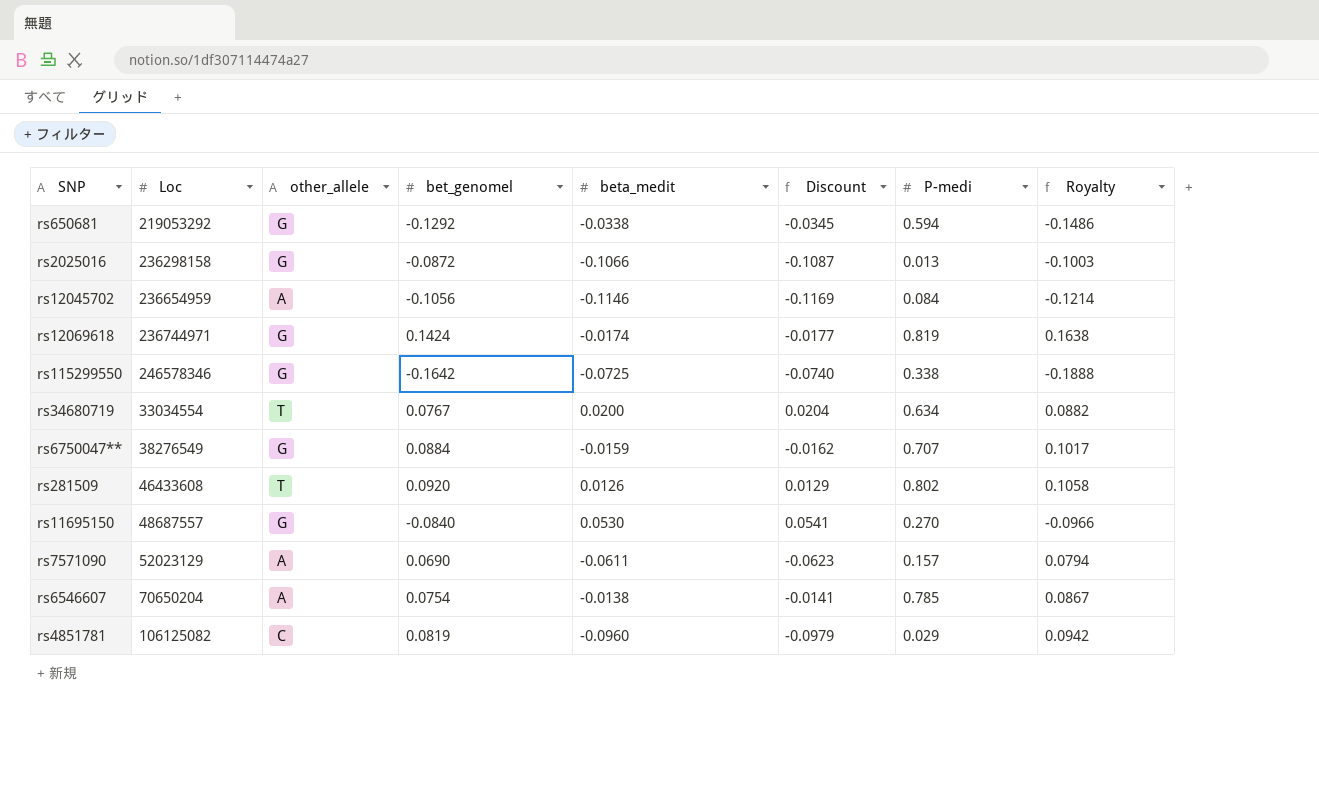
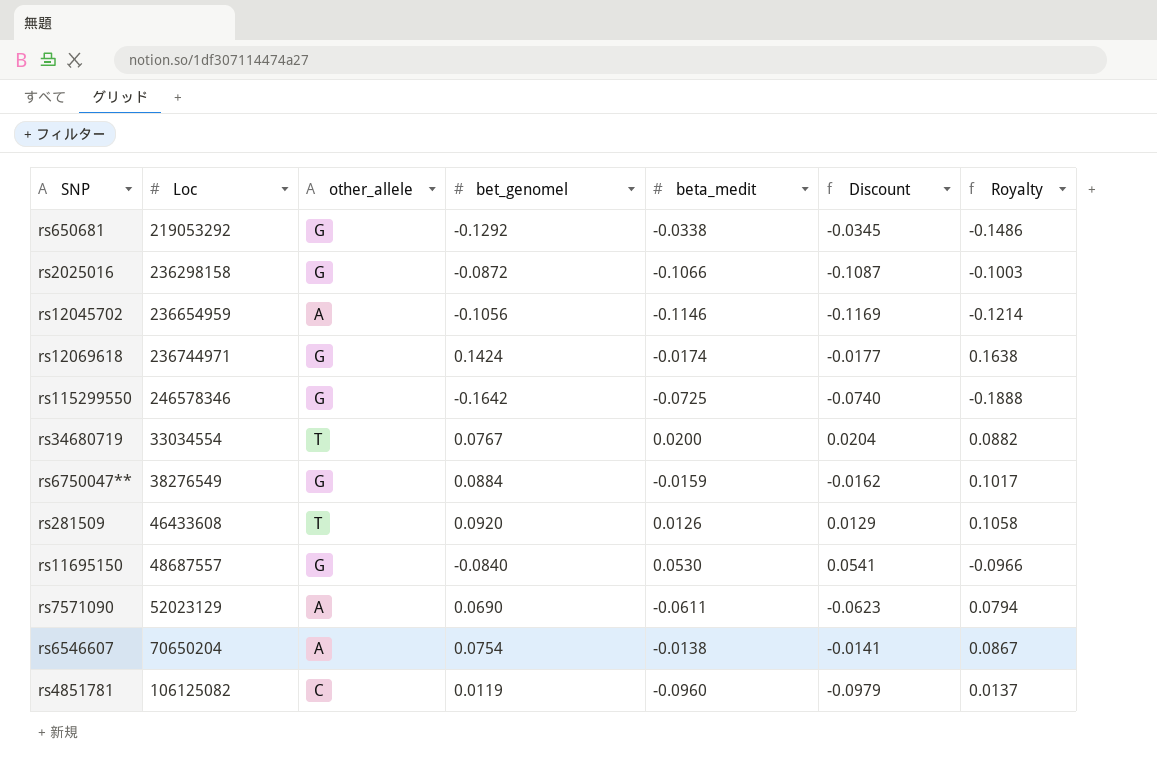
column P-medi | position: 7 -> none
rs4851781 | bet_genomel: 0.0819 -> 0.0119
rs4851781 | Royalty: 0.0942 -> 0.0137

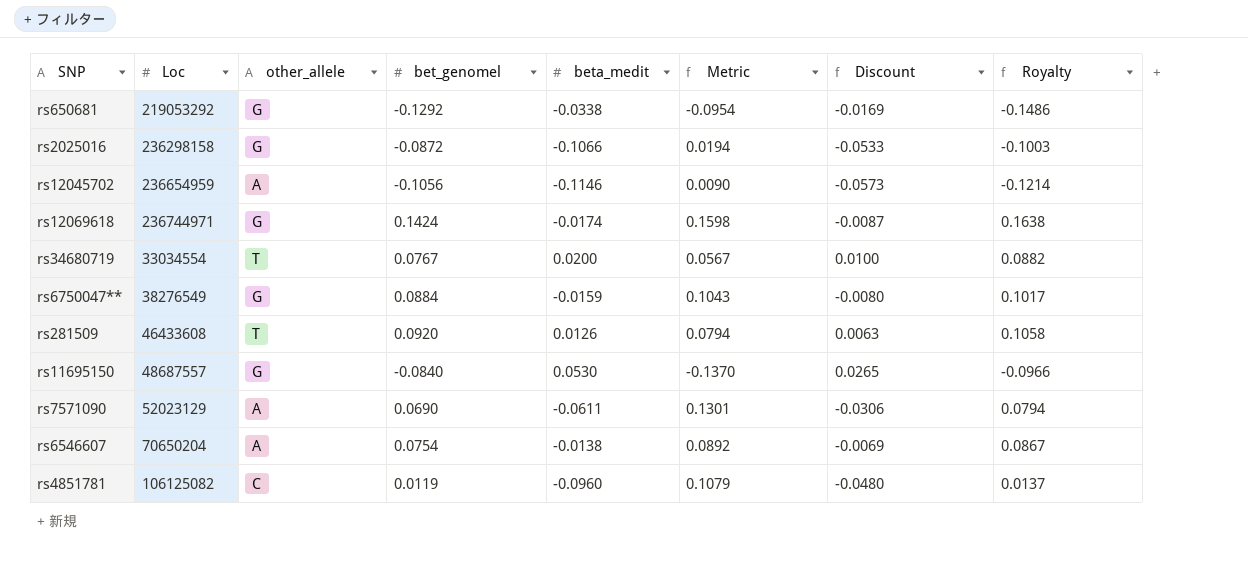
column Metric | formula: none -> [bet_genomel] - [beta_medit]
column Discount | formula: [beta_medit] * 1.02 -> [beta_medit] * 0.5
row rs115299550: 246578346 | G | -0.1642 | -0.0725 | -0.0740 | -0.1888 -> none

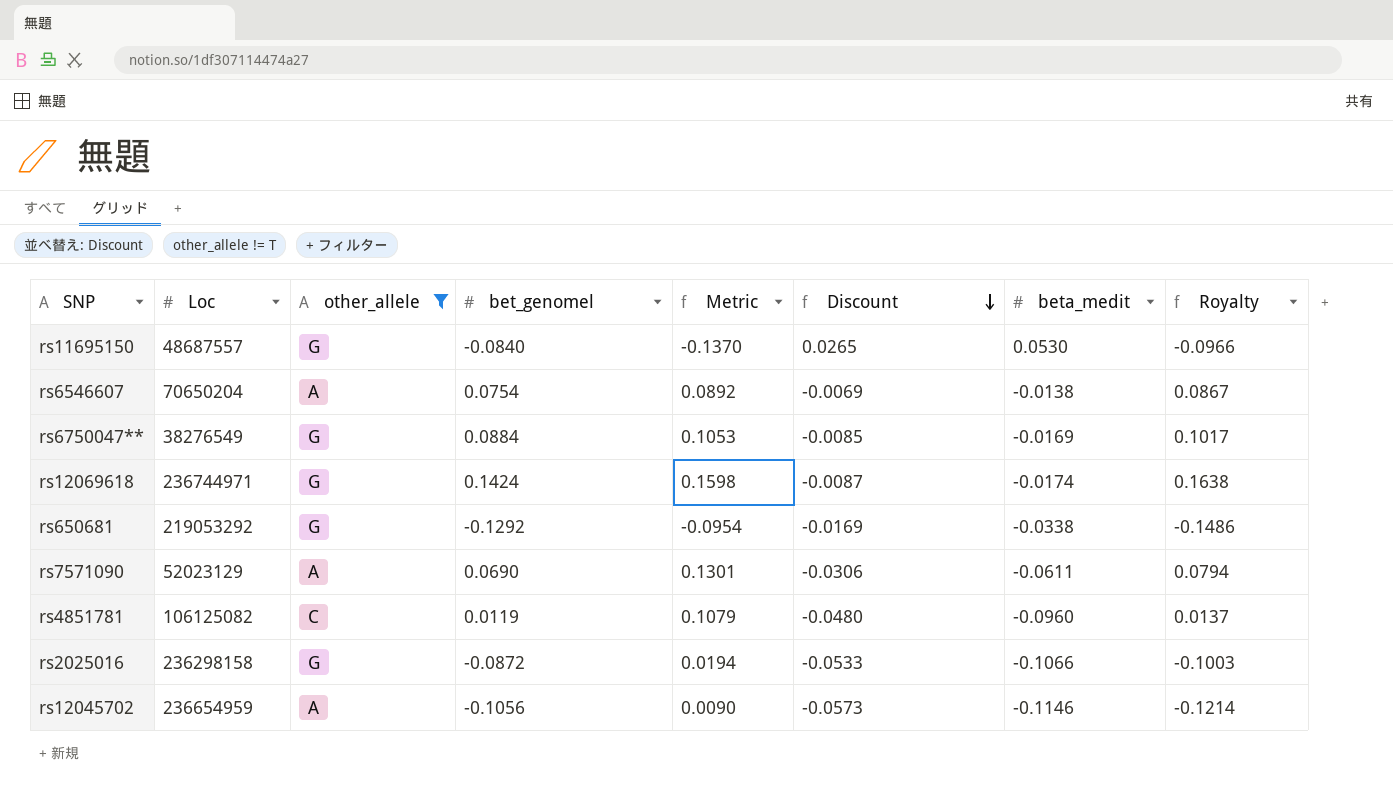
filter: none -> other_allele != T
row order: none -> Discount descending
column beta_medit | position: 5 -> 7
rs6750047** | Metric: 0.1043 -> 0.1053
rs6750047** | Discount: -0.0080 -> -0.0085
rs6750047** | beta_medit: -0.0159 -> -0.0169

